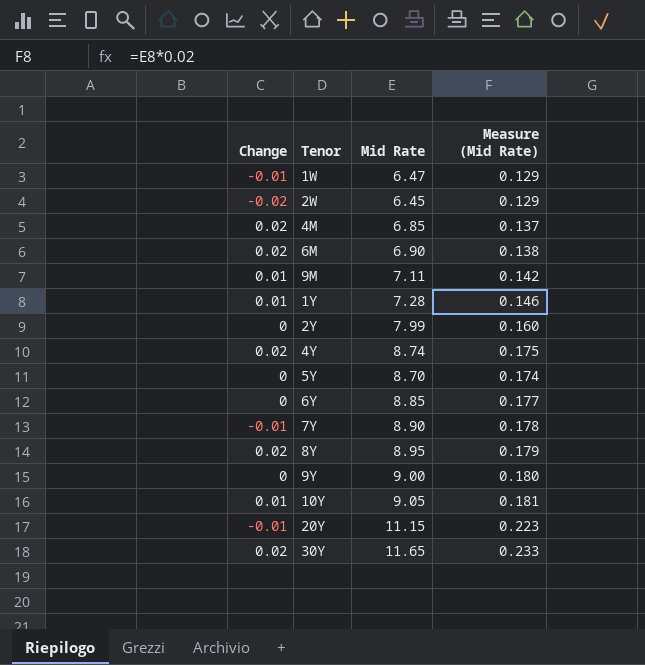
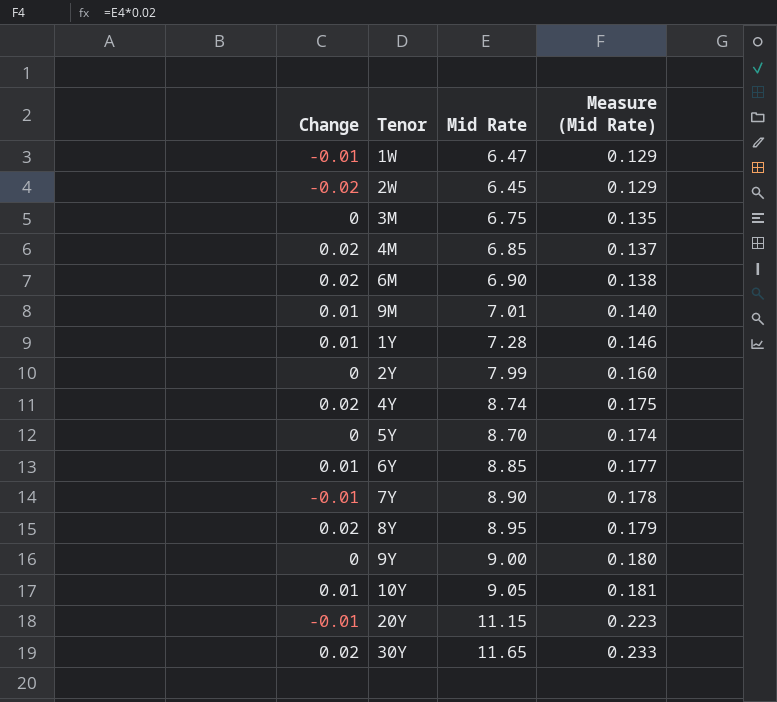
row 3M: none -> 0 | 6.75 | 0.135
9M | Mid Rate: 7.11 -> 7.01
9M | Measure (Mid Rate): 0.142 -> 0.140
6Y | Change: 0 -> 0.01

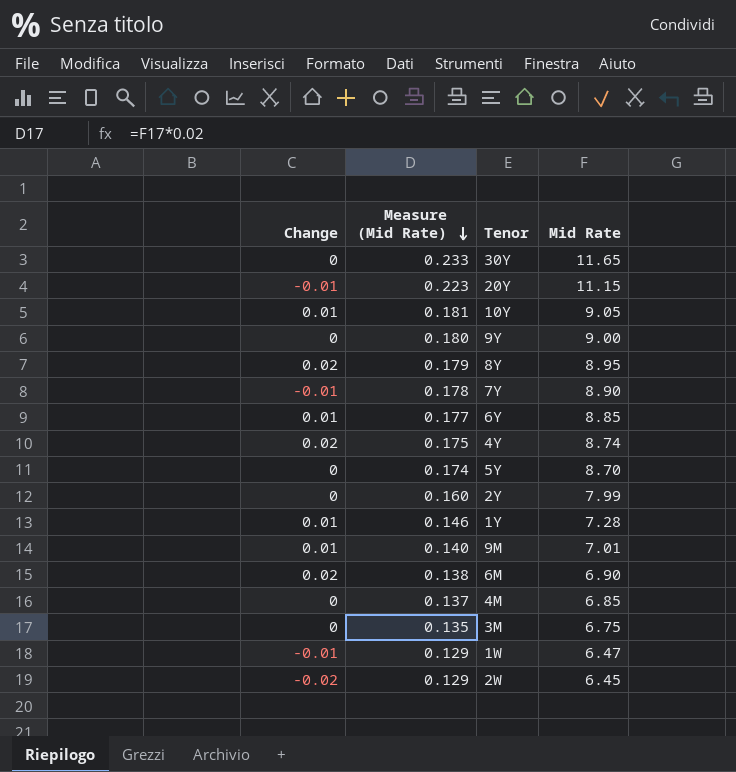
row order: none -> Measure (Mid Rate) descending
column Measure (Mid Rate) | position: 4 -> 2
30Y | Change: 0.02 -> 0
4M | Change: 0.02 -> 0

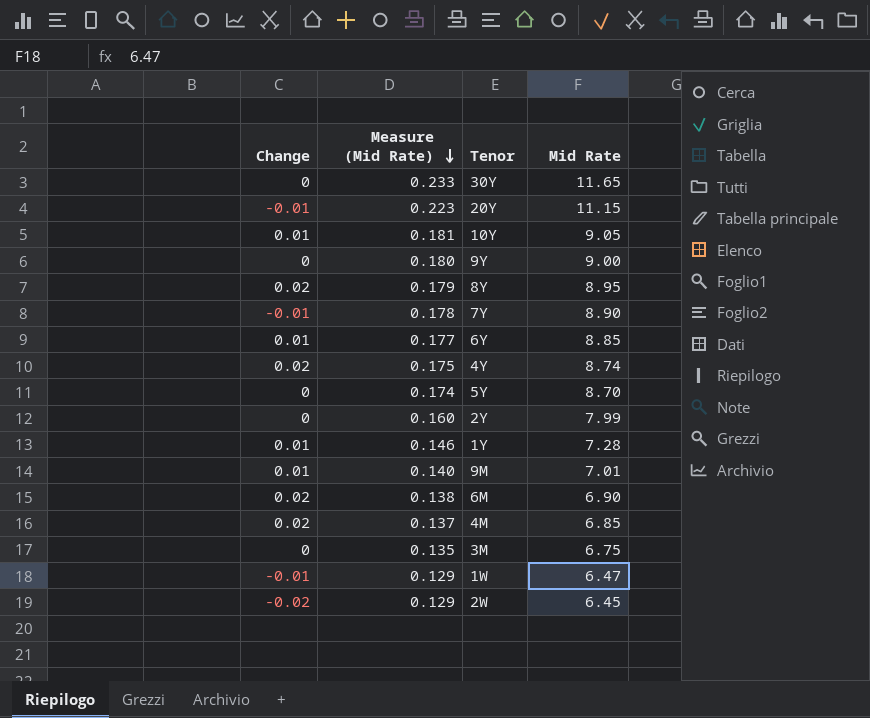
4M | Change: 0 -> 0.02

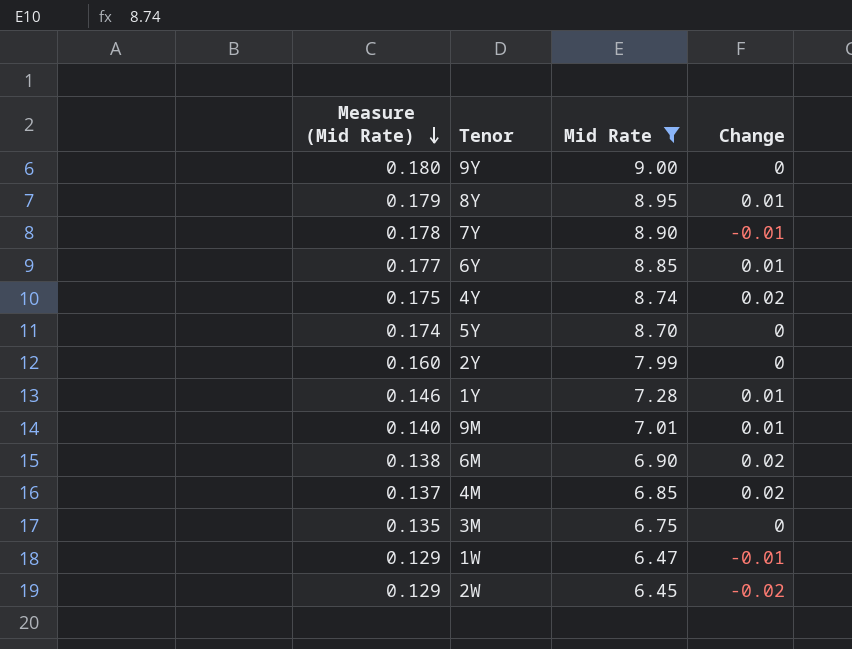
filter: none -> Mid Rate <= 9.00
column Change | position: 1 -> 4
8Y | Change: 0.02 -> 0.01

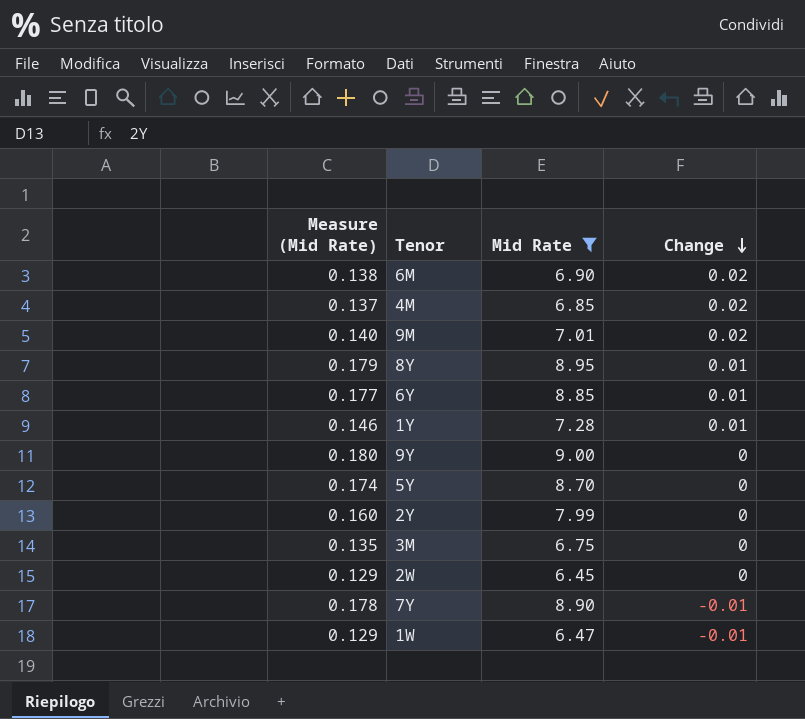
row order: Measure (Mid Rate) descending -> Change descending
row 4Y: 0.175 | 8.74 | 0.02 -> none
9M | Change: 0.01 -> 0.02
2W | Change: -0.02 -> 0

